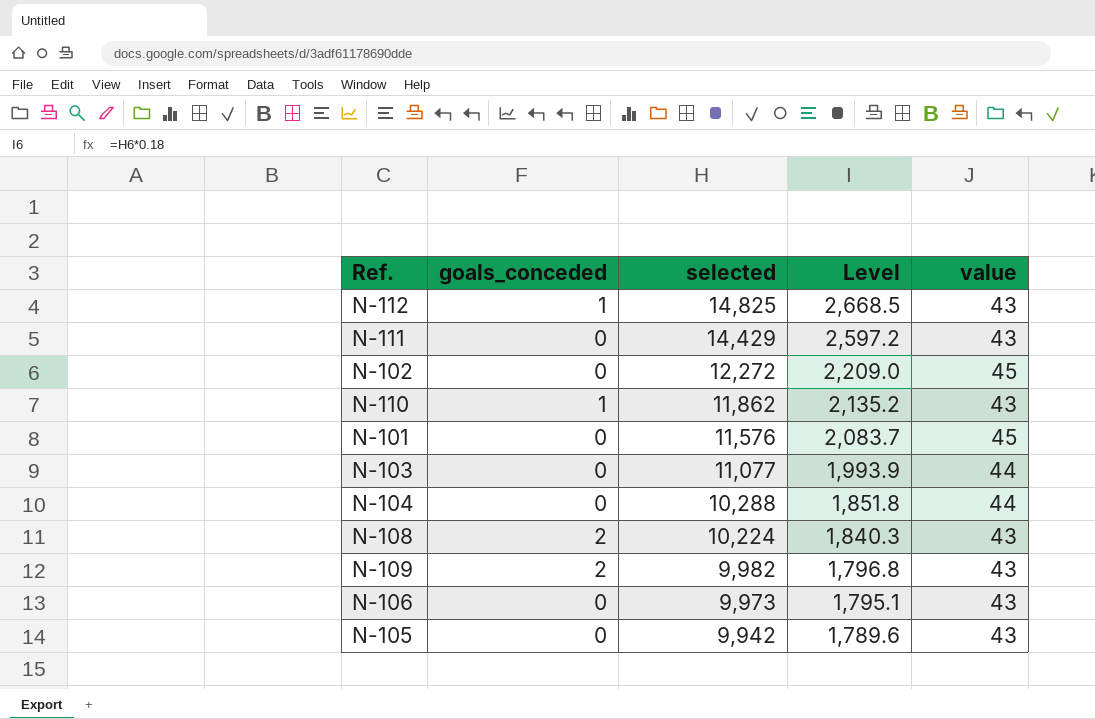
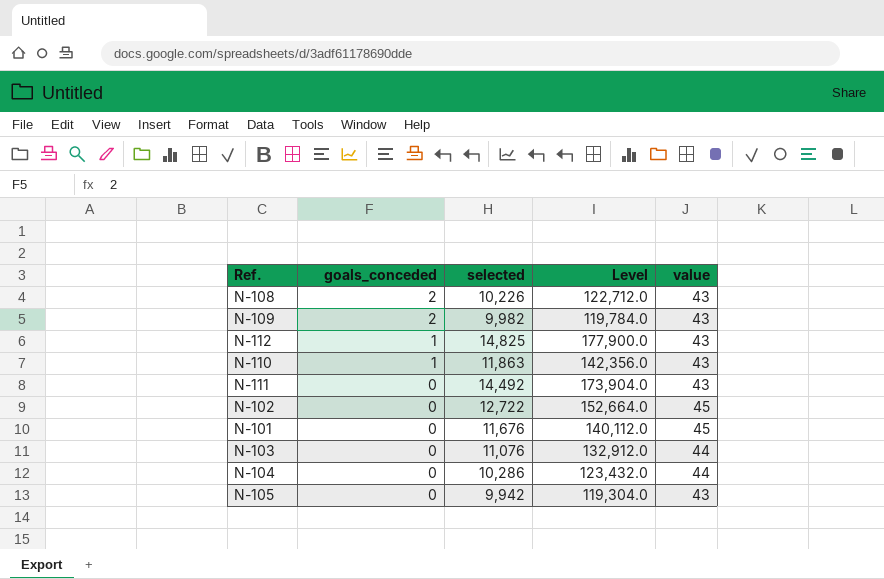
row order: selected descending -> goals_conceded descending
column Level | formula: [selected] * 0.18 -> [selected] * 12
row N-106: 0 | 9,973 | 1,795.1 | 43 -> none
N-108 | selected: 10,224 -> 10,226
N-110 | selected: 11,862 -> 11,863
N-111 | selected: 14,429 -> 14,492
N-102 | selected: 12,272 -> 12,722
N-101 | selected: 11,576 -> 11,676
N-103 | selected: 11,077 -> 11,076
N-104 | selected: 10,288 -> 10,286

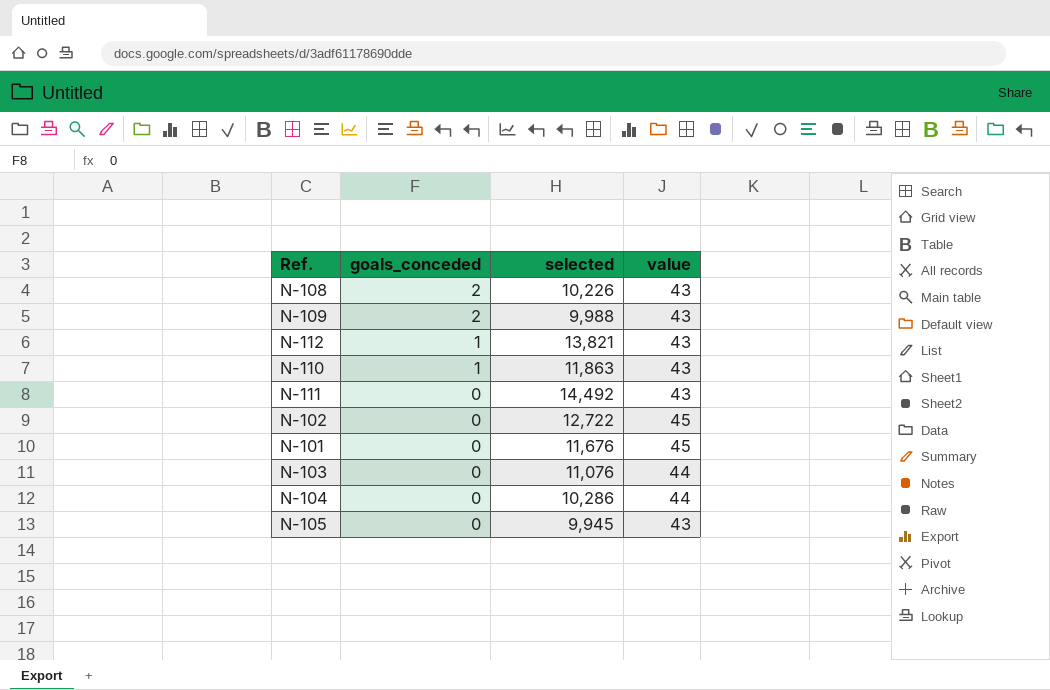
column Level | formula: [selected] * 12 -> none
N-109 | selected: 9,982 -> 9,988
N-112 | selected: 14,825 -> 13,821
N-105 | selected: 9,942 -> 9,945

